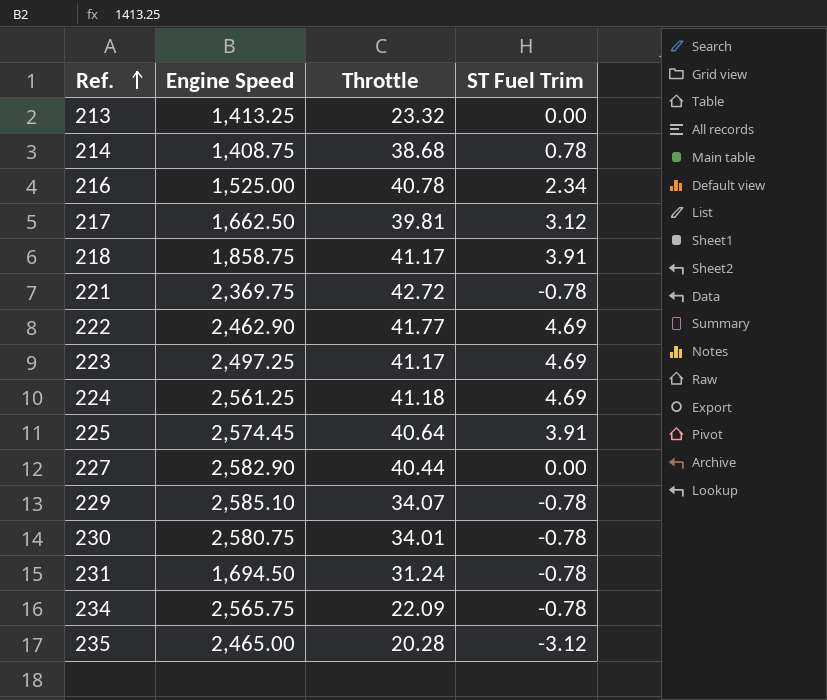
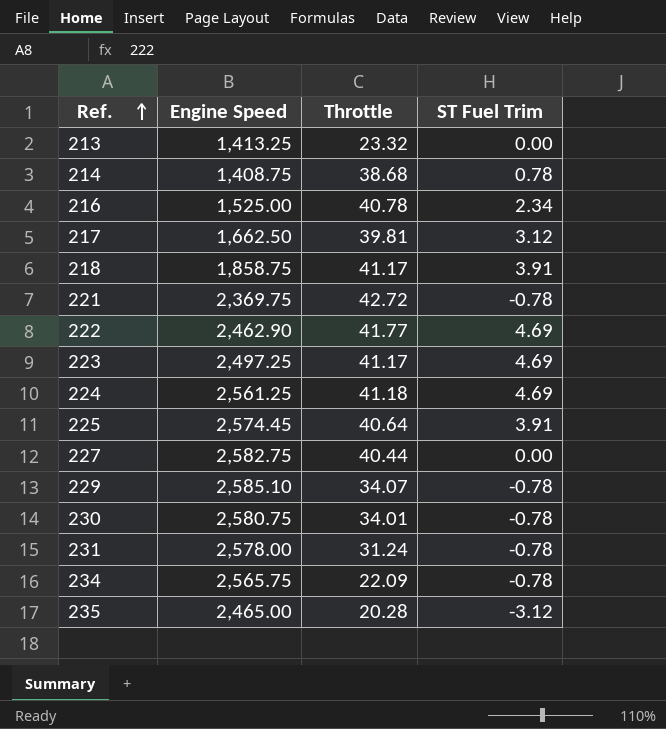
227 | Engine Speed: 2,582.90 -> 2,582.75
231 | Engine Speed: 1,694.50 -> 2,578.00

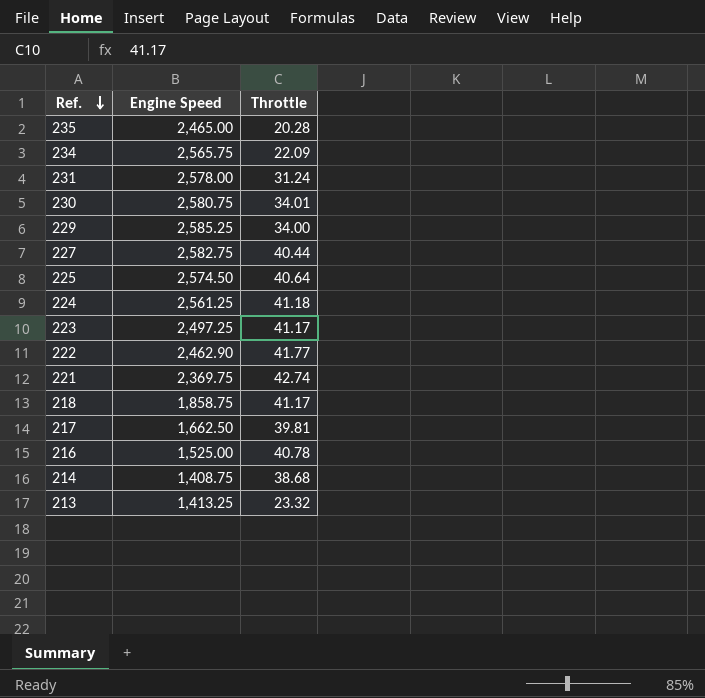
row order: Ref. ascending -> Ref. descending
column ST Fuel Trim | position: 4 -> none
229 | Engine Speed: 2,585.10 -> 2,585.25
229 | Throttle: 34.07 -> 34.00
225 | Engine Speed: 2,574.45 -> 2,574.50
221 | Throttle: 42.72 -> 42.74

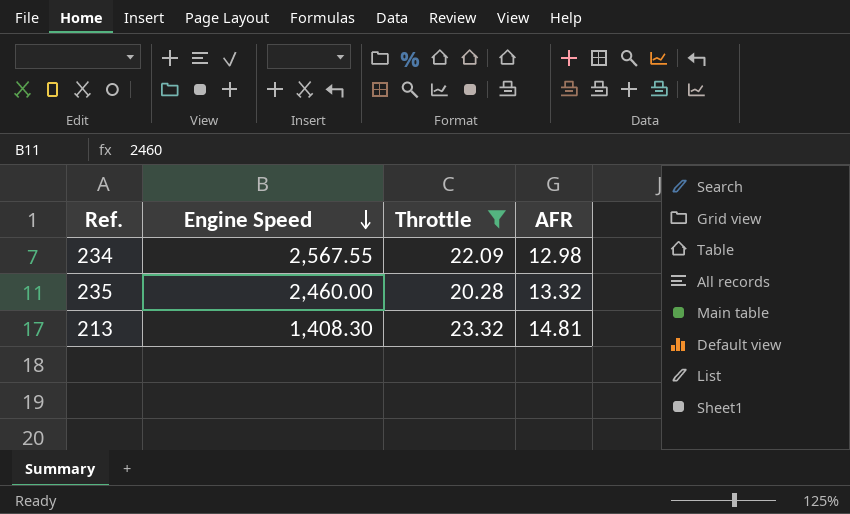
filter: none -> Throttle <= 23.32
row order: Ref. descending -> Engine Speed descending
column AFR | position: none -> 4
234 | Engine Speed: 2,565.75 -> 2,567.55
235 | Engine Speed: 2,465.00 -> 2,460.00
213 | Engine Speed: 1,413.25 -> 1,408.30

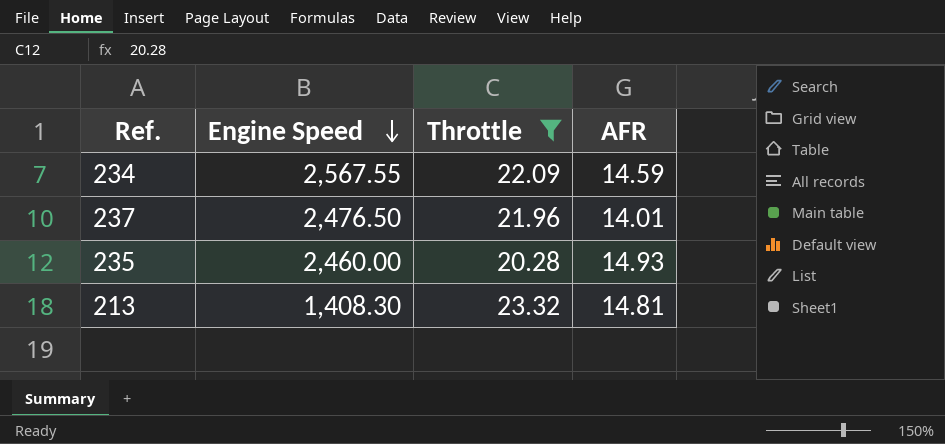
234 | AFR: 12.98 -> 14.59
row 237: none -> 2,476.50 | 21.96 | 14.01
235 | AFR: 13.32 -> 14.93

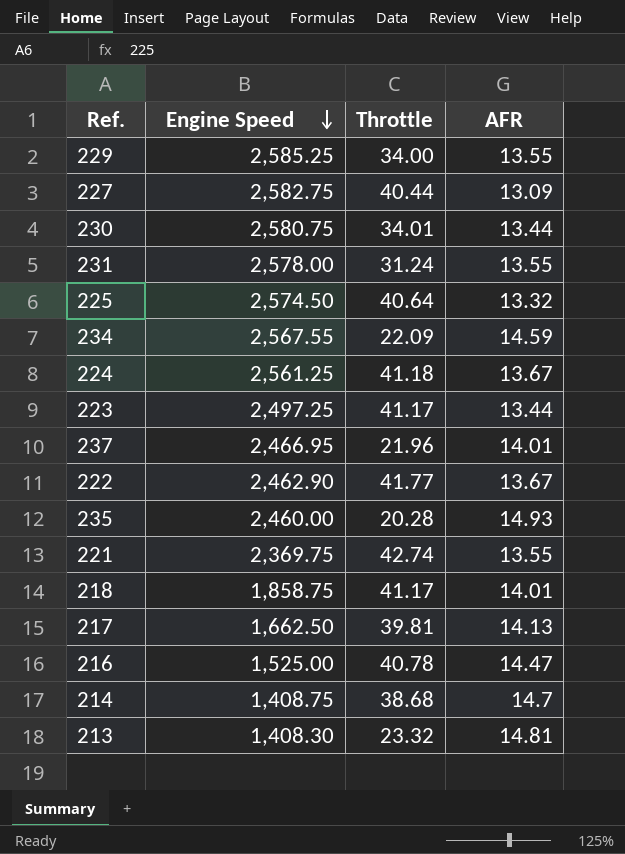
filter: Throttle <= 23.32 -> none
237 | Engine Speed: 2,476.50 -> 2,466.95

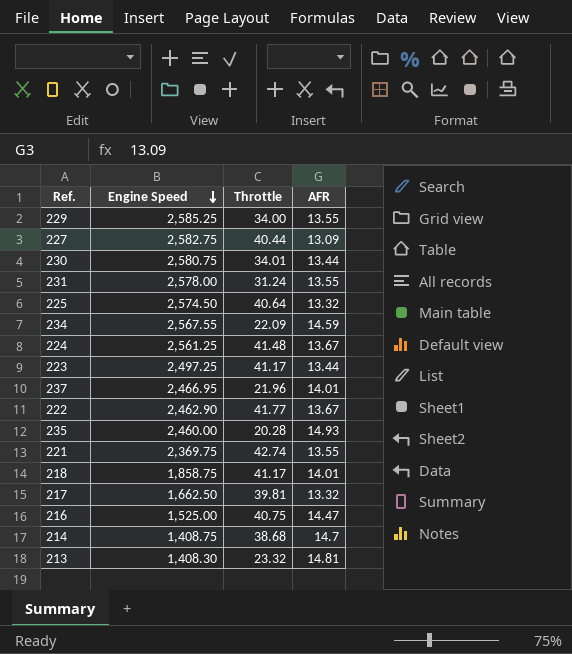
224 | Throttle: 41.18 -> 41.48
217 | AFR: 14.13 -> 13.32
216 | Throttle: 40.78 -> 40.75

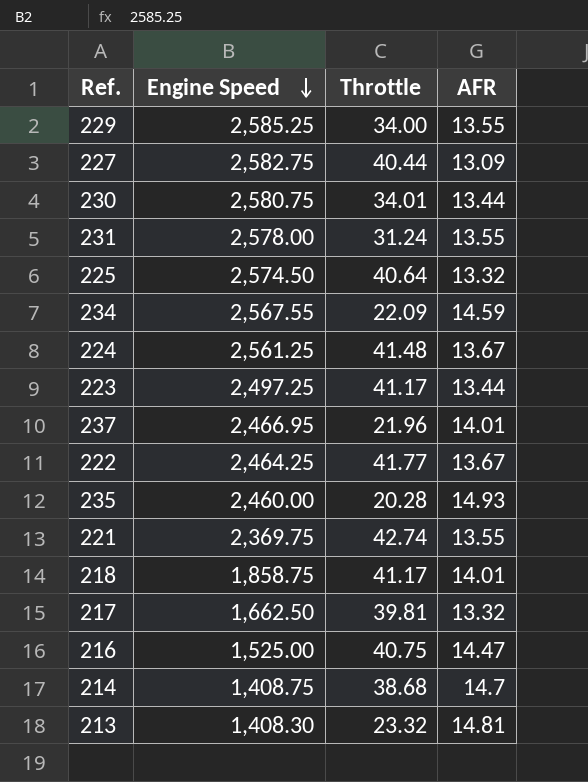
222 | Engine Speed: 2,462.90 -> 2,464.25

